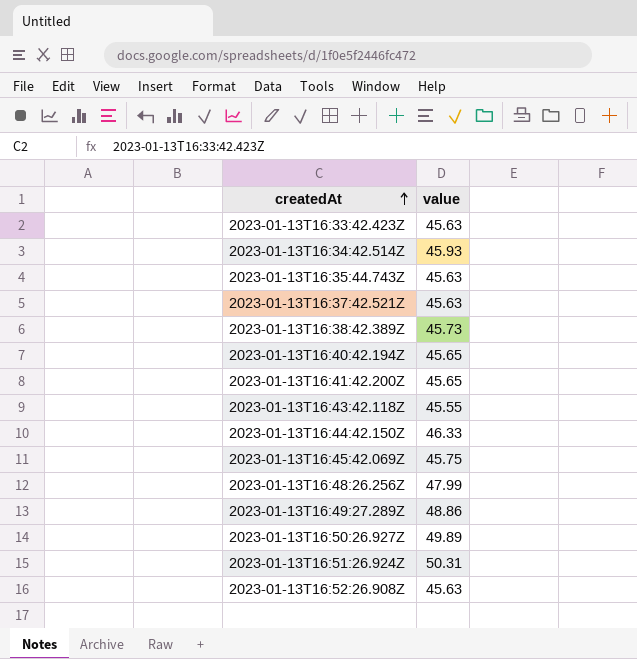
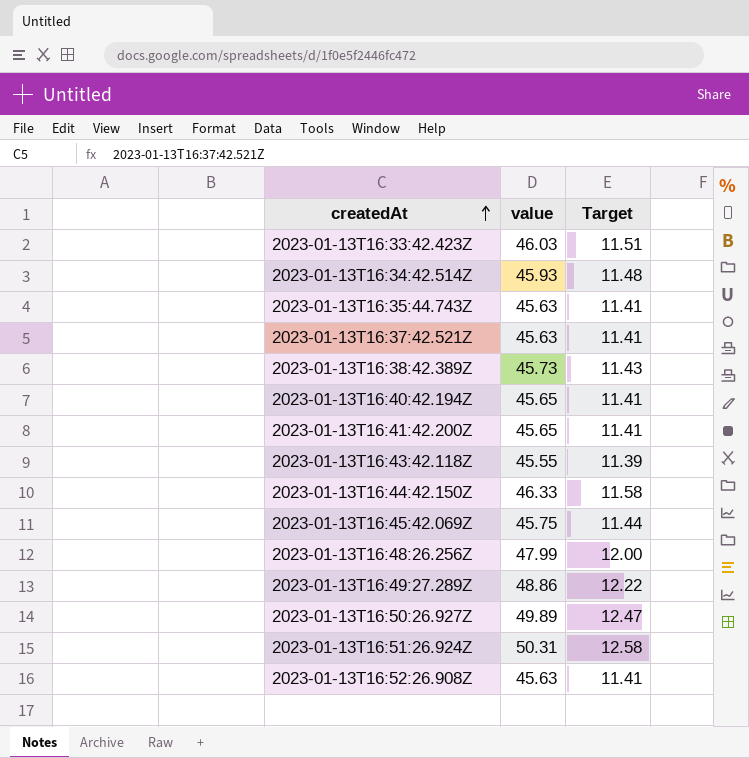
column Target | formula: none -> [value] * 0.25
2023-01-13T16:33:42.423Z | value: 45.63 -> 46.03

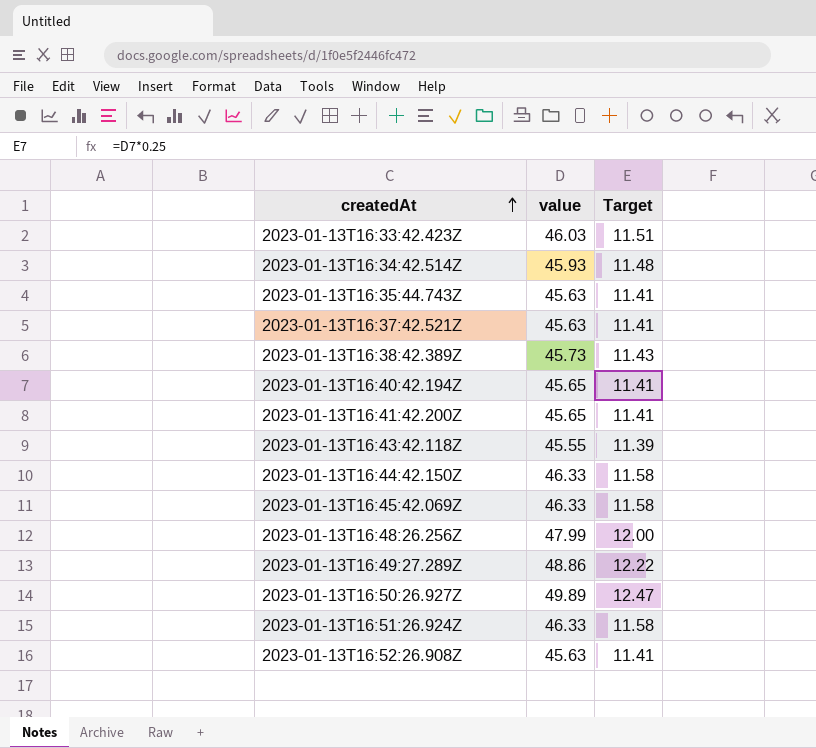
2023-01-13T16:45:42.069Z | value: 45.75 -> 46.33
2023-01-13T16:45:42.069Z | Target: 11.44 -> 11.58
2023-01-13T16:51:26.924Z | value: 50.31 -> 46.33
2023-01-13T16:51:26.924Z | Target: 12.58 -> 11.58

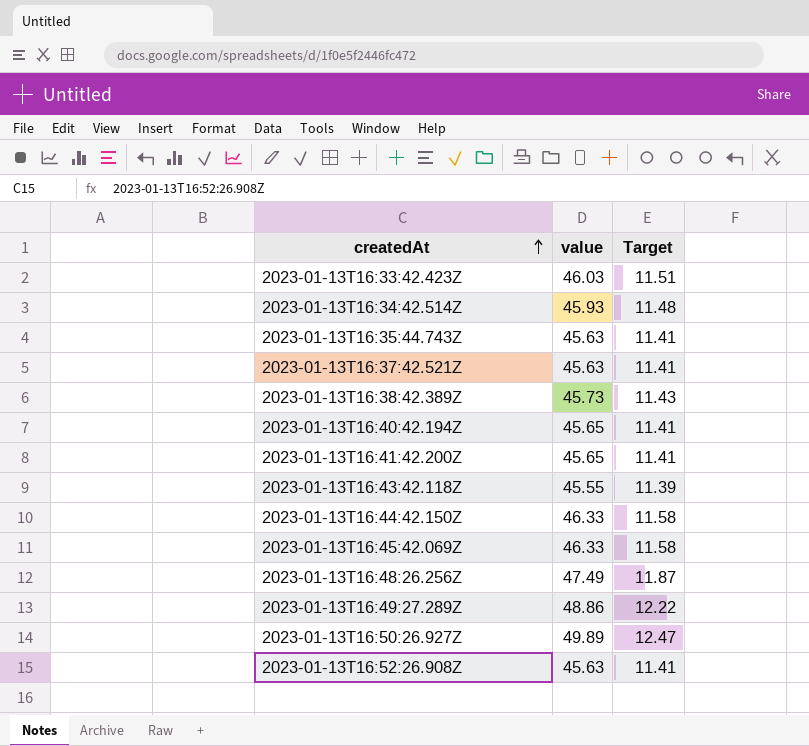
row 2023-01-13T16:51:26.924Z: 46.33 | 11.58 -> none
2023-01-13T16:48:26.256Z | value: 47.99 -> 47.49
2023-01-13T16:48:26.256Z | Target: 12.00 -> 11.87

